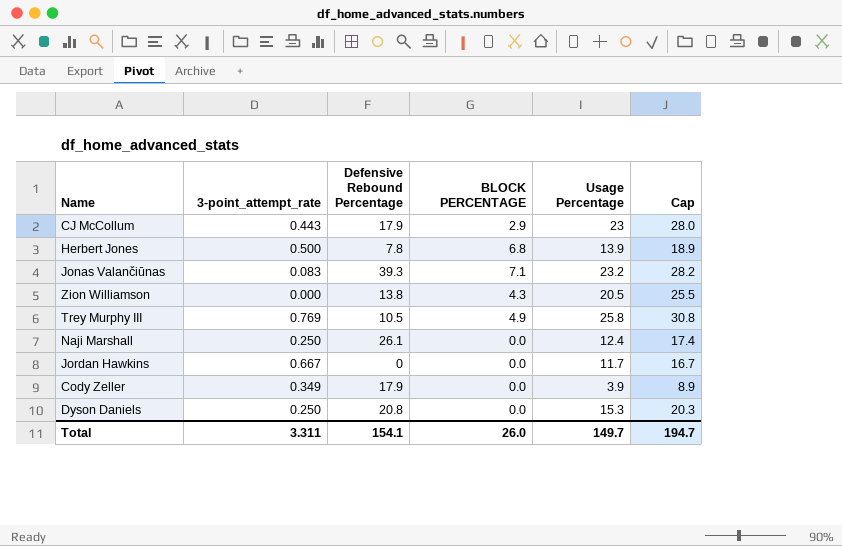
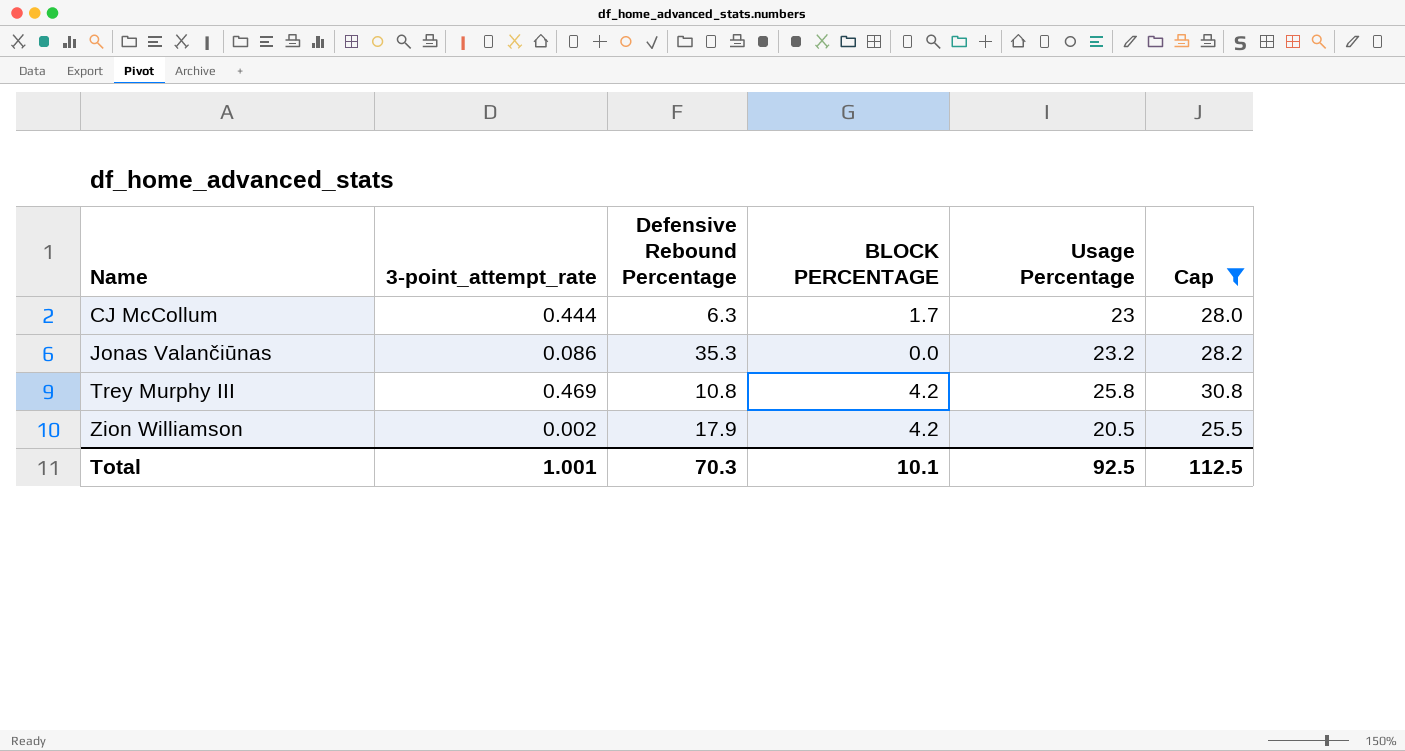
filter: none -> Cap >= 25.5
row order: none -> Name ascending
CJ McCollum | 3-point_attempt_rate: 0.443 -> 0.444
CJ McCollum | Defensive Rebound Percentage: 17.9 -> 6.3
CJ McCollum | BLOCK PERCENTAGE: 2.9 -> 1.7
Jonas Valančiūnas | 3-point_attempt_rate: 0.083 -> 0.086
Jonas Valančiūnas | Defensive Rebound Percentage: 39.3 -> 35.3
Jonas Valančiūnas | BLOCK PERCENTAGE: 7.1 -> 0.0
Trey Murphy III | 3-point_attempt_rate: 0.769 -> 0.469
Trey Murphy III | Defensive Rebound Percentage: 10.5 -> 10.8
Trey Murphy III | BLOCK PERCENTAGE: 4.9 -> 4.2
Zion Williamson | 3-point_attempt_rate: 0.000 -> 0.002
Zion Williamson | Defensive Rebound Percentage: 13.8 -> 17.9
Zion Williamson | BLOCK PERCENTAGE: 4.3 -> 4.2
Total | 3-point_attempt_rate: 3.311 -> 1.001
Total | Defensive Rebound Percentage: 154.1 -> 70.3
Total | BLOCK PERCENTAGE: 26.0 -> 10.1
Total | Usage Percentage: 149.7 -> 92.5
Total | Cap: 194.7 -> 112.5

